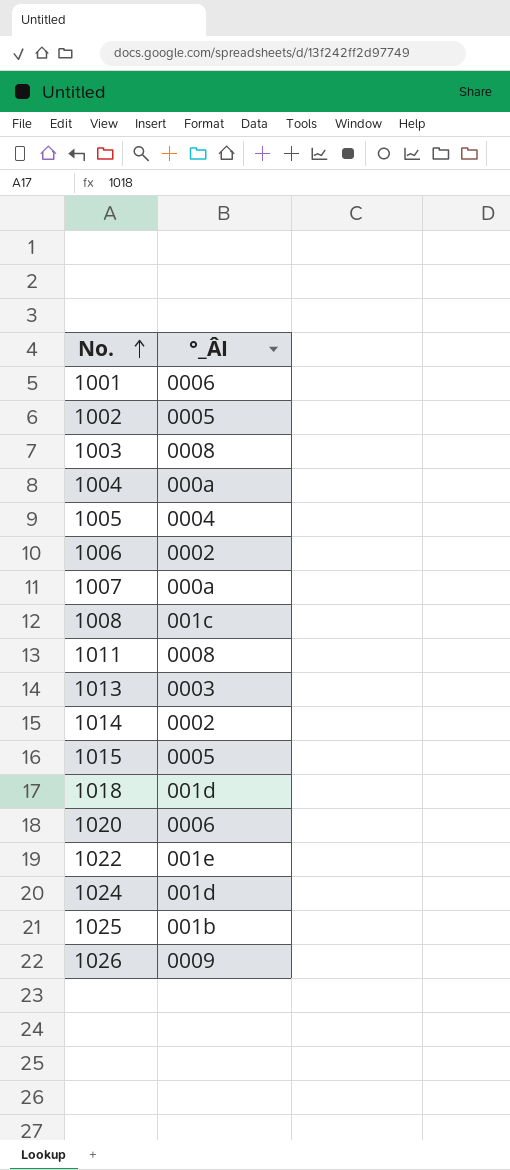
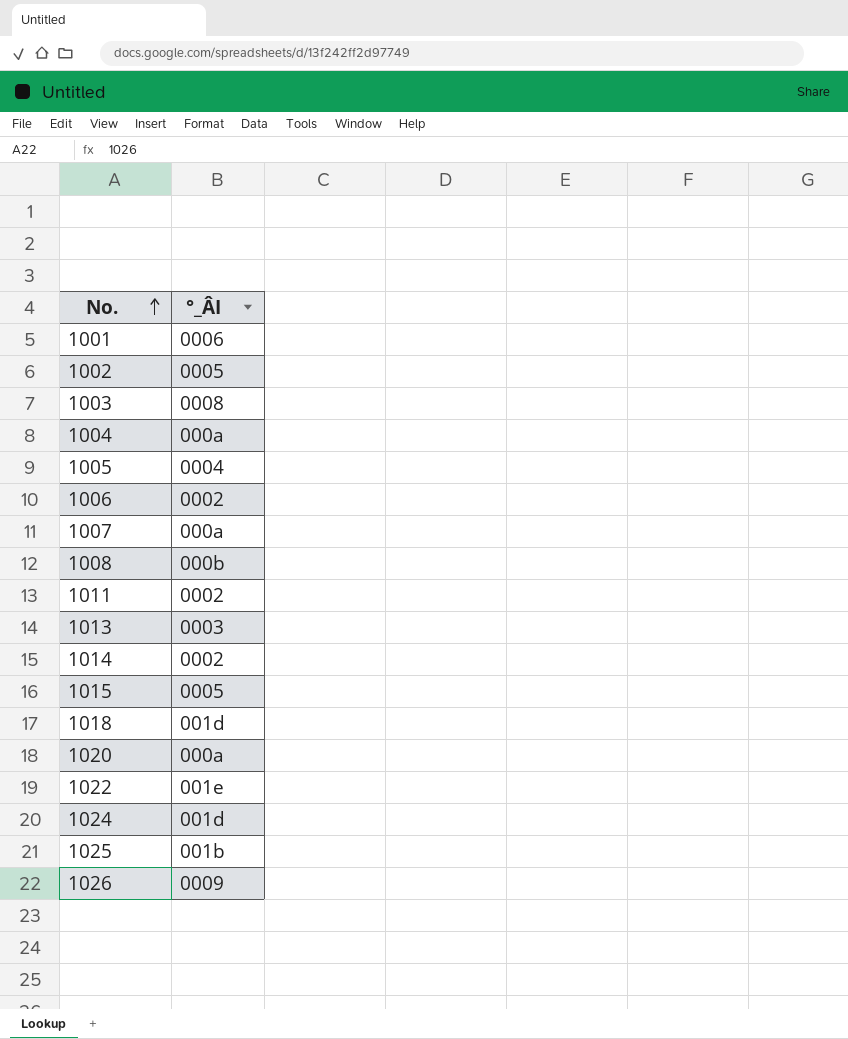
1008 | °_ÂI: 001c -> 000b
1011 | °_ÂI: 0008 -> 0002
1020 | °_ÂI: 0006 -> 000a

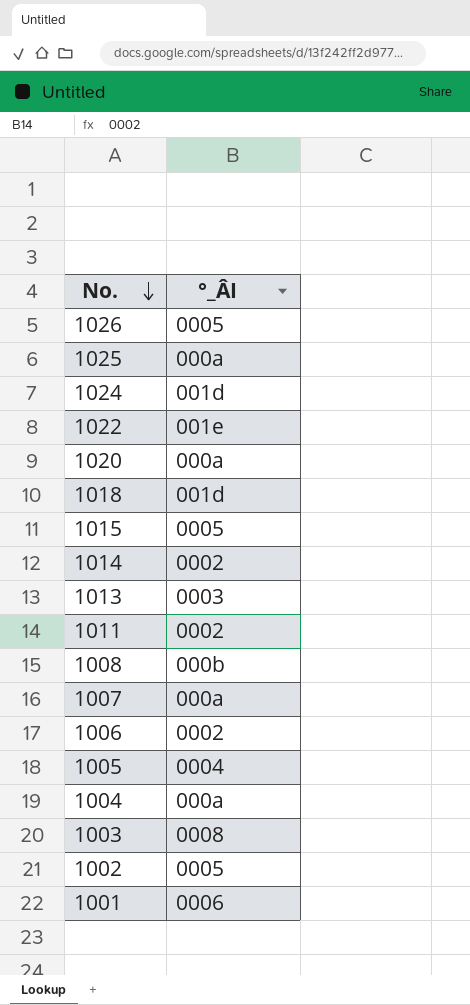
row order: No. ascending -> No. descending
1026 | °_ÂI: 0009 -> 0005
1025 | °_ÂI: 001b -> 000a

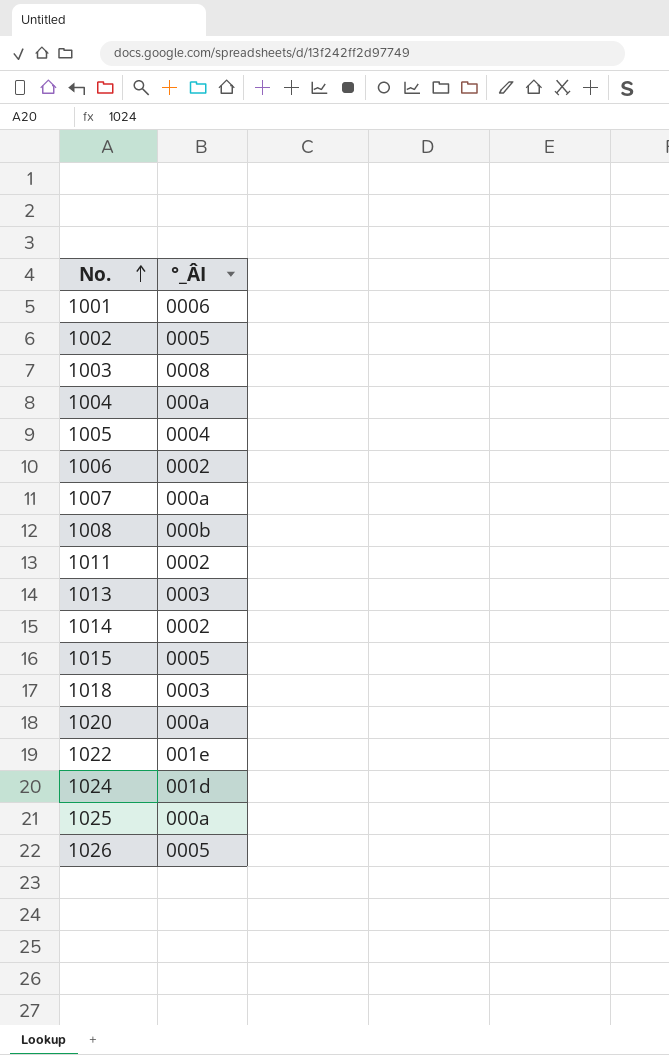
row order: No. descending -> No. ascending
1018 | °_ÂI: 001d -> 0003

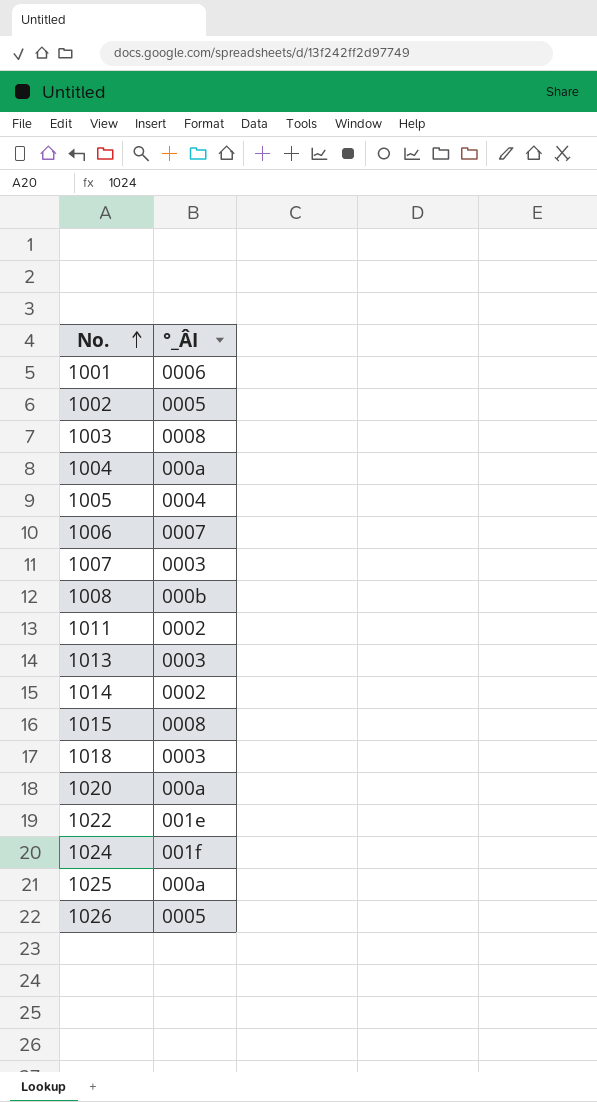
1006 | °_ÂI: 0002 -> 0007
1007 | °_ÂI: 000a -> 0003
1015 | °_ÂI: 0005 -> 0008
1024 | °_ÂI: 001d -> 001f

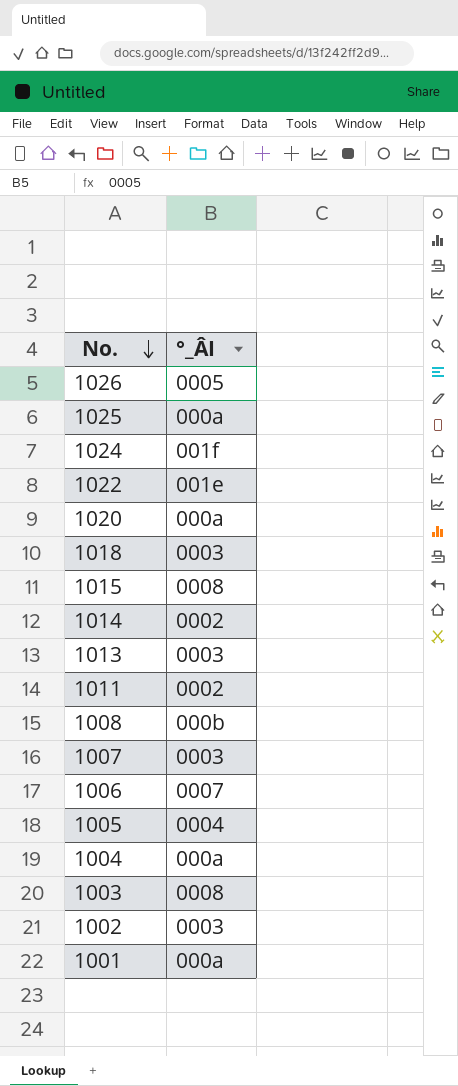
row order: No. ascending -> No. descending
1002 | °_ÂI: 0005 -> 0003
1001 | °_ÂI: 0006 -> 000a

